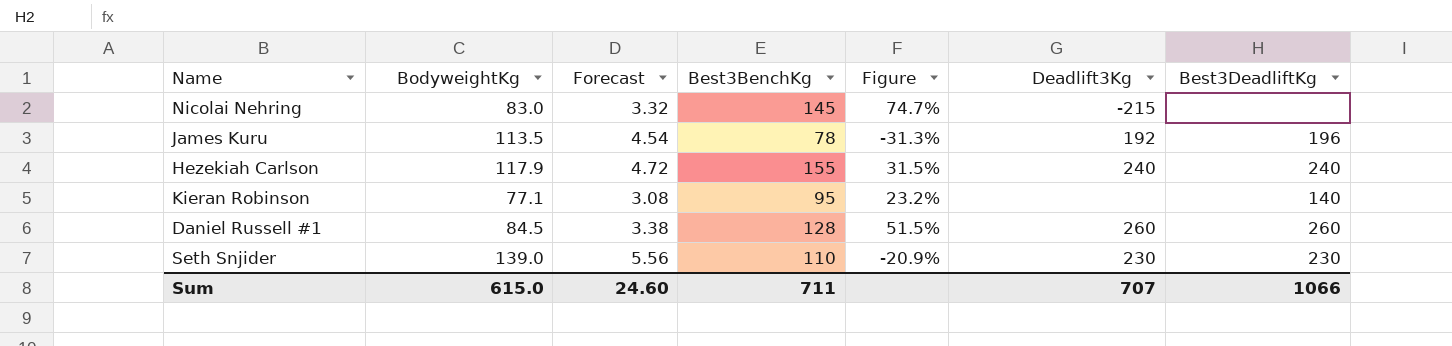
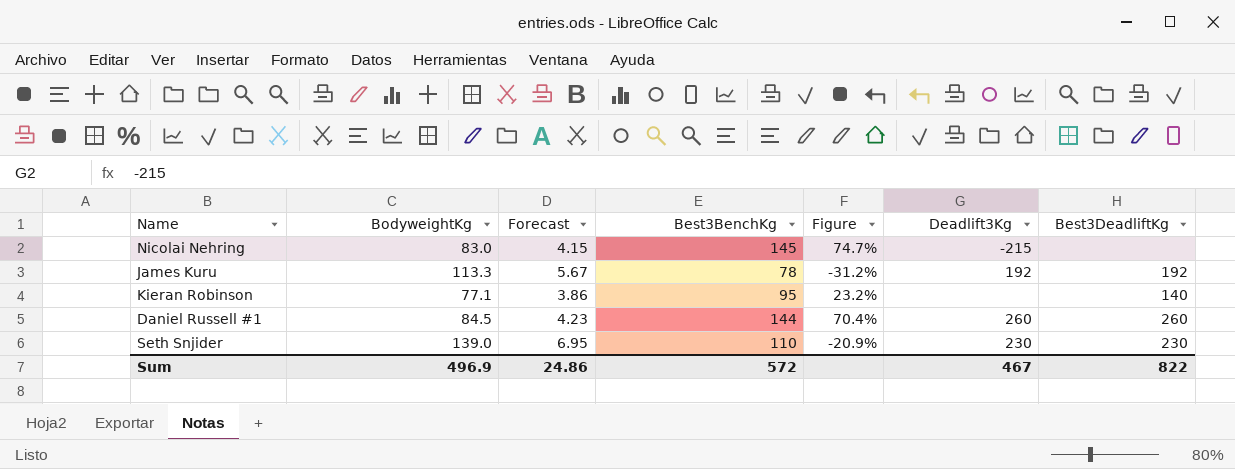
column Forecast | formula: [BodyweightKg] * 0.04 -> [BodyweightKg] * 0.05
row Hezekiah Carlson: 117.9 | 4.72 | 155 | 31.5% | 240 | 240 -> none
James Kuru | BodyweightKg: 113.5 -> 113.3
James Kuru | Figure: -31.3% -> -31.2%
James Kuru | Best3DeadliftKg: 196 -> 192
Daniel Russell #1 | Best3BenchKg: 128 -> 144
Daniel Russell #1 | Figure: 51.5% -> 70.4%
Sum | BodyweightKg: 615.0 -> 496.9
Sum | Forecast: 24.60 -> 24.86
Sum | Best3BenchKg: 711 -> 572
Sum | Deadlift3Kg: 707 -> 467
Sum | Best3DeadliftKg: 1066 -> 822

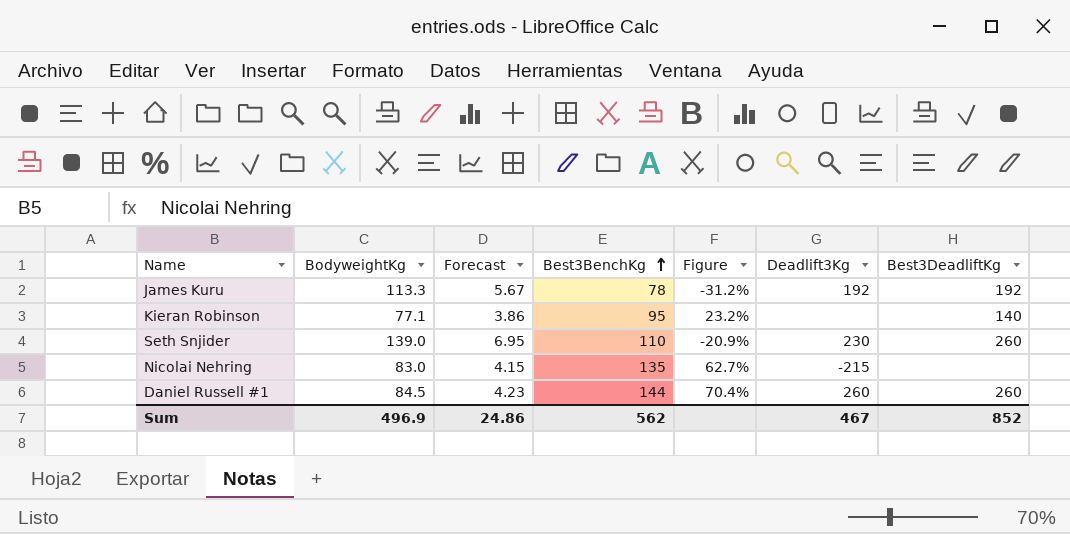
row order: none -> Best3BenchKg ascending
Seth Snjider | Best3DeadliftKg: 230 -> 260
Nicolai Nehring | Best3BenchKg: 145 -> 135
Nicolai Nehring | Figure: 74.7% -> 62.7%
Sum | Best3BenchKg: 572 -> 562
Sum | Best3DeadliftKg: 822 -> 852

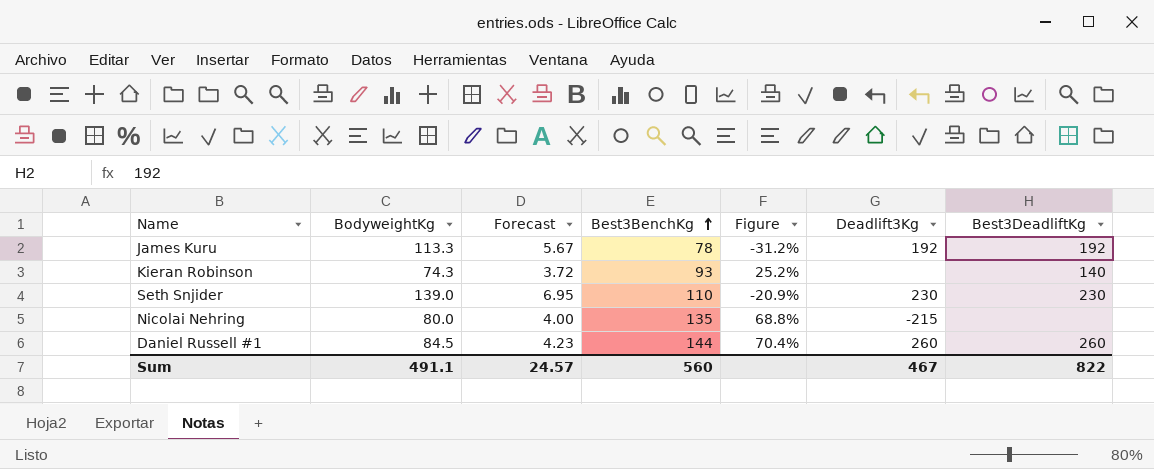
Kieran Robinson | BodyweightKg: 77.1 -> 74.3
Kieran Robinson | Forecast: 3.86 -> 3.72
Kieran Robinson | Best3BenchKg: 95 -> 93
Kieran Robinson | Figure: 23.2% -> 25.2%
Seth Snjider | Best3DeadliftKg: 260 -> 230
Nicolai Nehring | BodyweightKg: 83.0 -> 80.0
Nicolai Nehring | Forecast: 4.15 -> 4.00
Nicolai Nehring | Figure: 62.7% -> 68.8%
Sum | BodyweightKg: 496.9 -> 491.1
Sum | Forecast: 24.86 -> 24.57
Sum | Best3BenchKg: 562 -> 560
Sum | Best3DeadliftKg: 852 -> 822

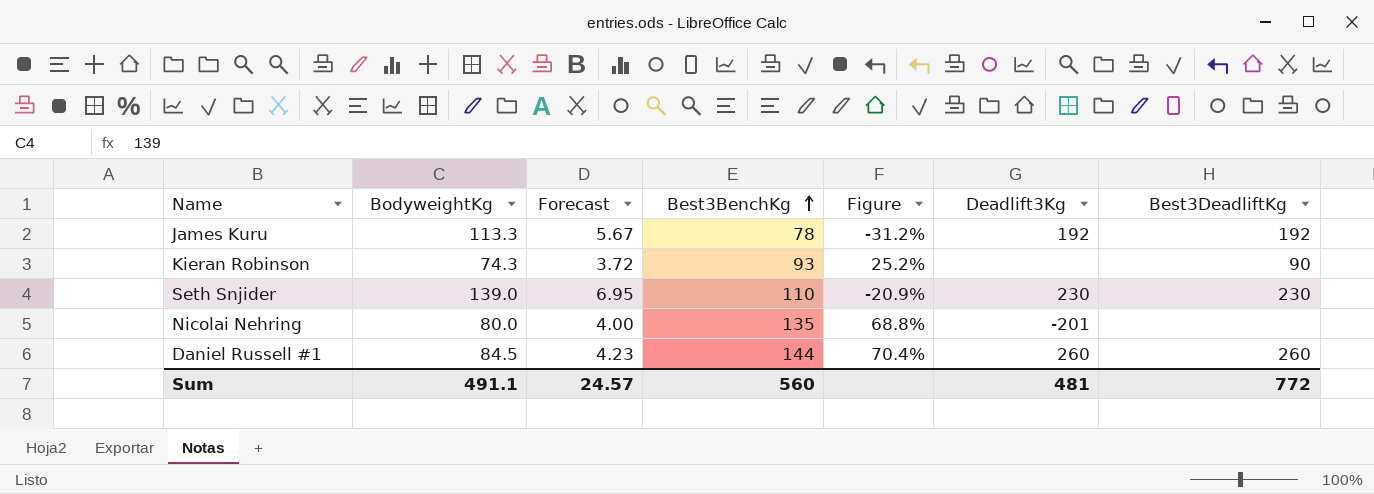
Kieran Robinson | Best3DeadliftKg: 140 -> 90
Nicolai Nehring | Deadlift3Kg: -215 -> -201
Sum | Deadlift3Kg: 467 -> 481
Sum | Best3DeadliftKg: 822 -> 772

